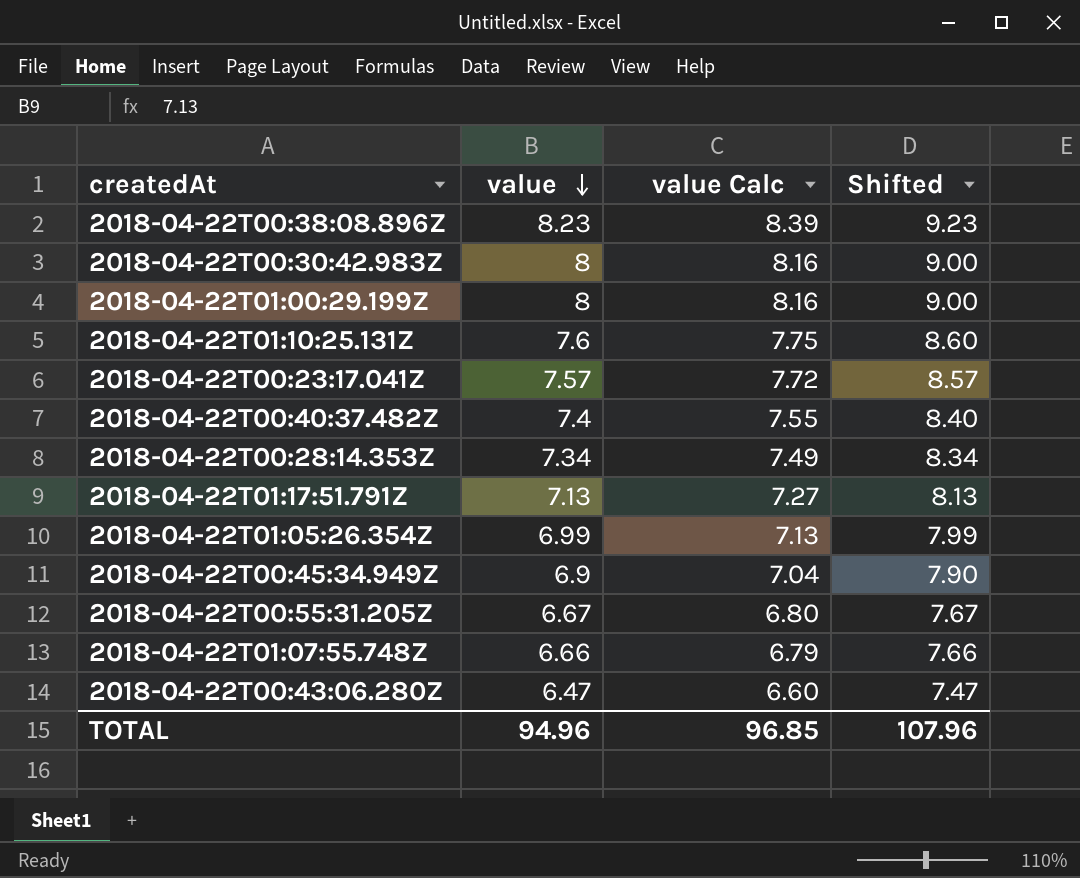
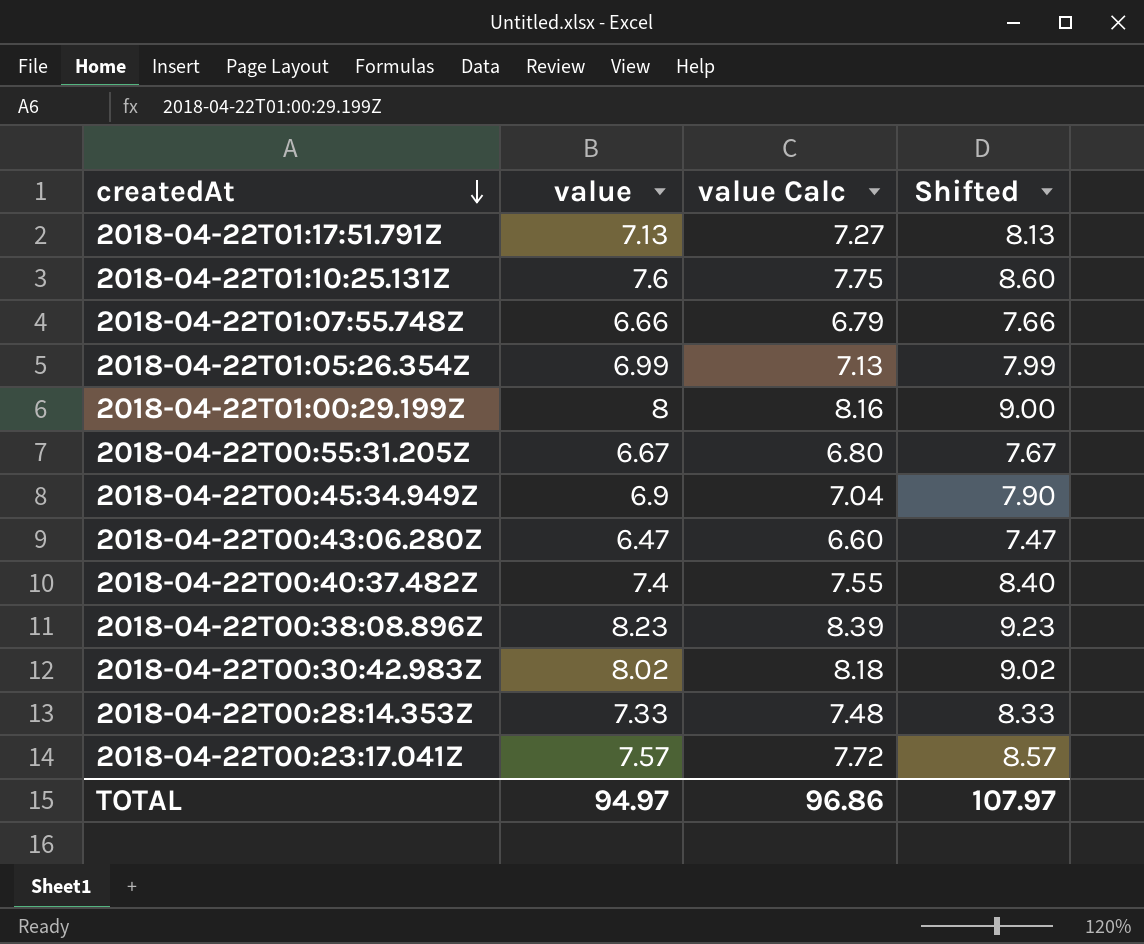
row order: value descending -> createdAt descending
2018-04-22T00:30:42.983Z | value: 8 -> 8.02
2018-04-22T00:30:42.983Z | value Calc: 8.16 -> 8.18
2018-04-22T00:30:42.983Z | Shifted: 9.00 -> 9.02
2018-04-22T00:28:14.353Z | value: 7.34 -> 7.33
2018-04-22T00:28:14.353Z | value Calc: 7.49 -> 7.48
2018-04-22T00:28:14.353Z | Shifted: 8.34 -> 8.33
TOTAL | value: 94.96 -> 94.97
TOTAL | value Calc: 96.85 -> 96.86
TOTAL | Shifted: 107.96 -> 107.97

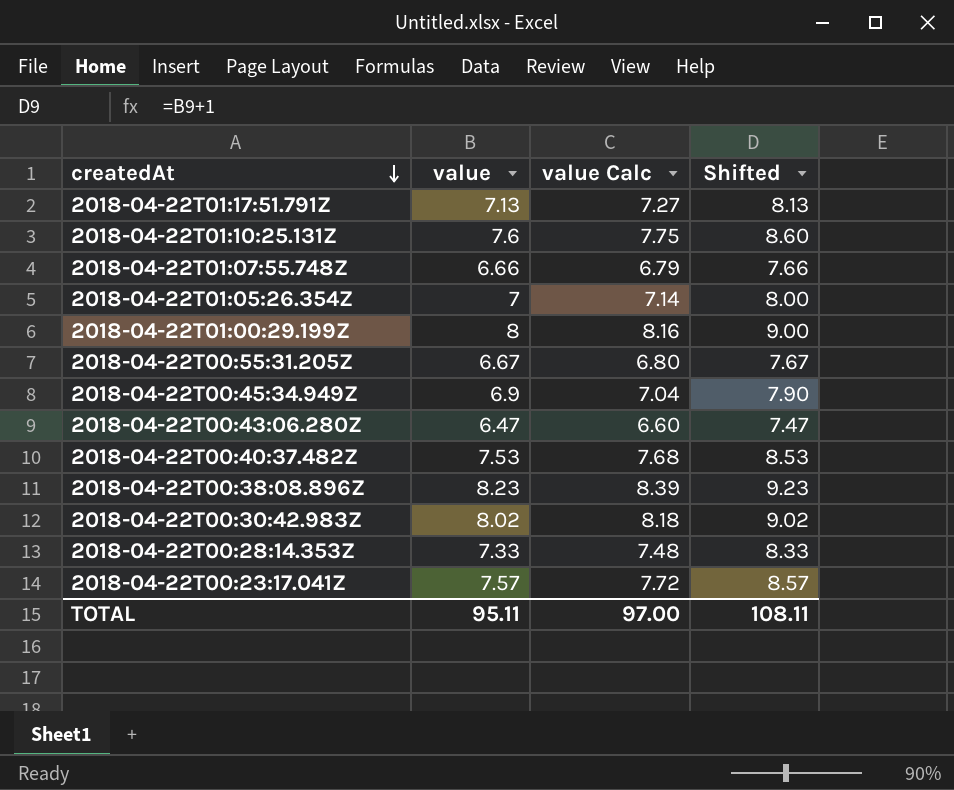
2018-04-22T01:05:26.354Z | value: 6.99 -> 7
2018-04-22T01:05:26.354Z | value Calc: 7.13 -> 7.14
2018-04-22T01:05:26.354Z | Shifted: 7.99 -> 8.00
2018-04-22T00:40:37.482Z | value: 7.4 -> 7.53
2018-04-22T00:40:37.482Z | value Calc: 7.55 -> 7.68
2018-04-22T00:40:37.482Z | Shifted: 8.40 -> 8.53
TOTAL | value: 94.97 -> 95.11
TOTAL | value Calc: 96.86 -> 97.00
TOTAL | Shifted: 107.97 -> 108.11

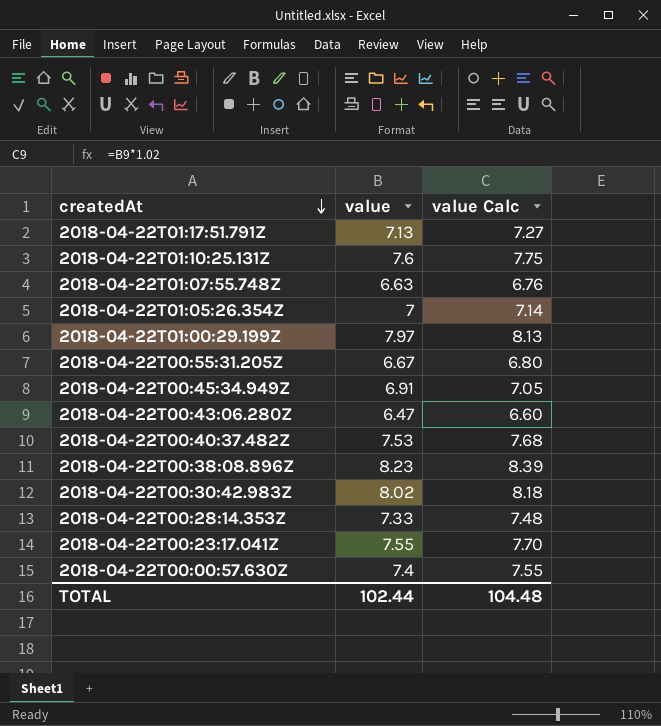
column Shifted | formula: [value] + 1 -> none
2018-04-22T01:07:55.748Z | value: 6.66 -> 6.63
2018-04-22T01:07:55.748Z | value Calc: 6.79 -> 6.76
2018-04-22T01:00:29.199Z | value: 8 -> 7.97
2018-04-22T01:00:29.199Z | value Calc: 8.16 -> 8.13
2018-04-22T00:45:34.949Z | value: 6.9 -> 6.91
2018-04-22T00:45:34.949Z | value Calc: 7.04 -> 7.05
2018-04-22T00:23:17.041Z | value: 7.57 -> 7.55
2018-04-22T00:23:17.041Z | value Calc: 7.72 -> 7.70
row 2018-04-22T00:00:57.630Z: none -> 7.4 | 7.55
TOTAL | value: 95.11 -> 102.44
TOTAL | value Calc: 97.00 -> 104.48

